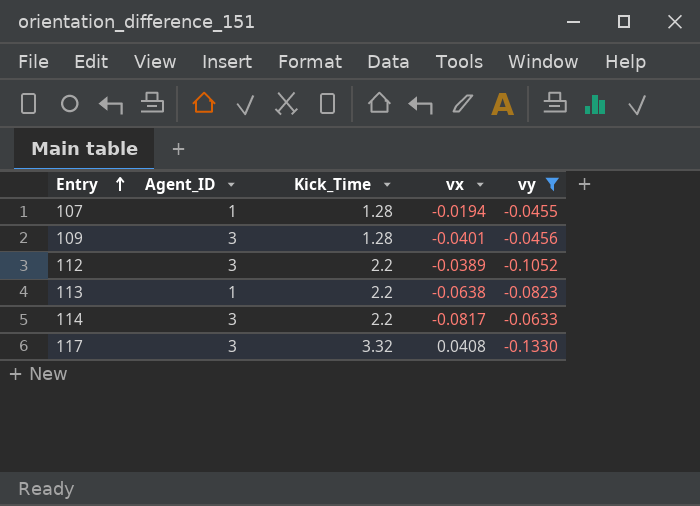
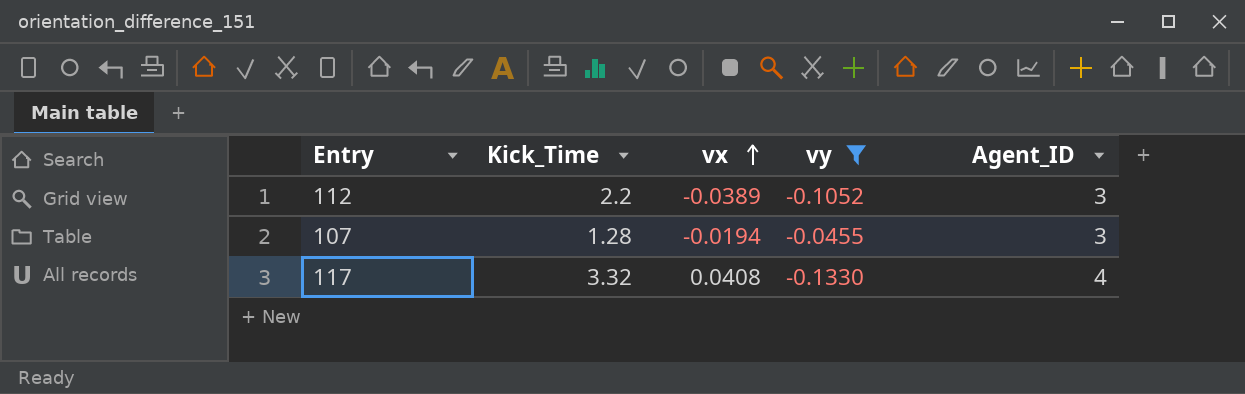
row order: Entry ascending -> vx ascending
column Agent_ID | position: 2 -> 5
row 109: 3 | 1.28 | -0.0401 | -0.0456 -> none
row 113: 1 | 2.2 | -0.0638 | -0.0823 -> none
row 114: 3 | 2.2 | -0.0817 | -0.0633 -> none
107 | Agent_ID: 1 -> 3
117 | Agent_ID: 3 -> 4

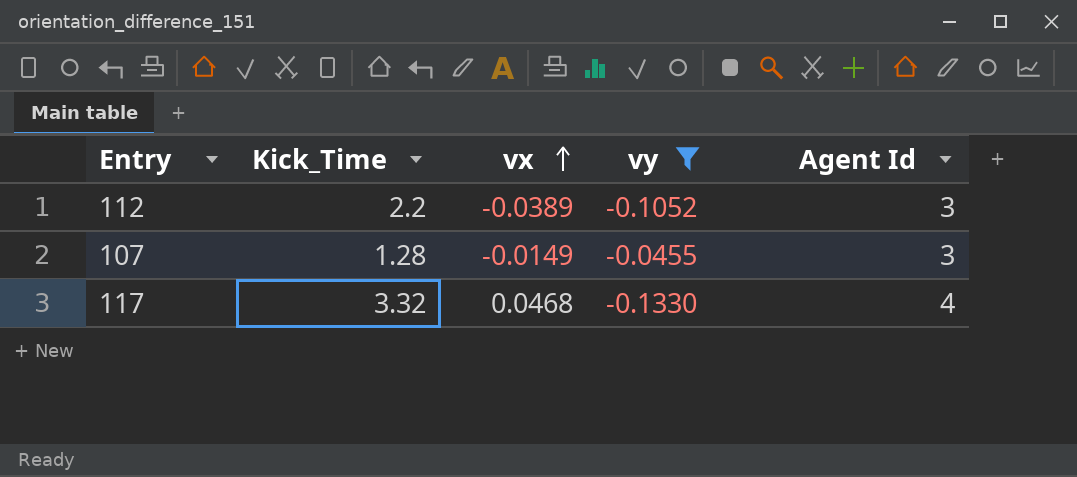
column name: Agent_ID -> Agent Id
107 | vx: -0.0194 -> -0.0149
117 | vx: 0.0408 -> 0.0468

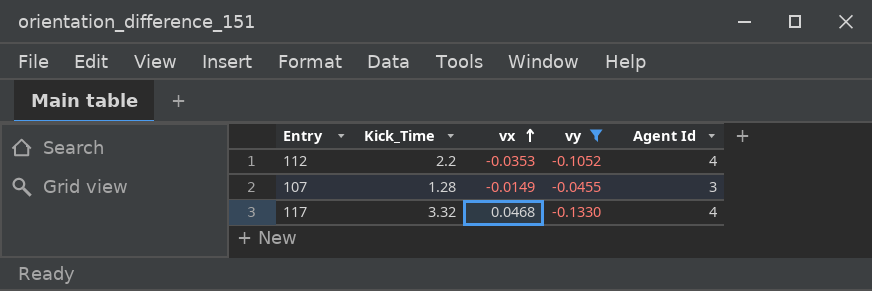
112 | vx: -0.0389 -> -0.0353
112 | Agent Id: 3 -> 4

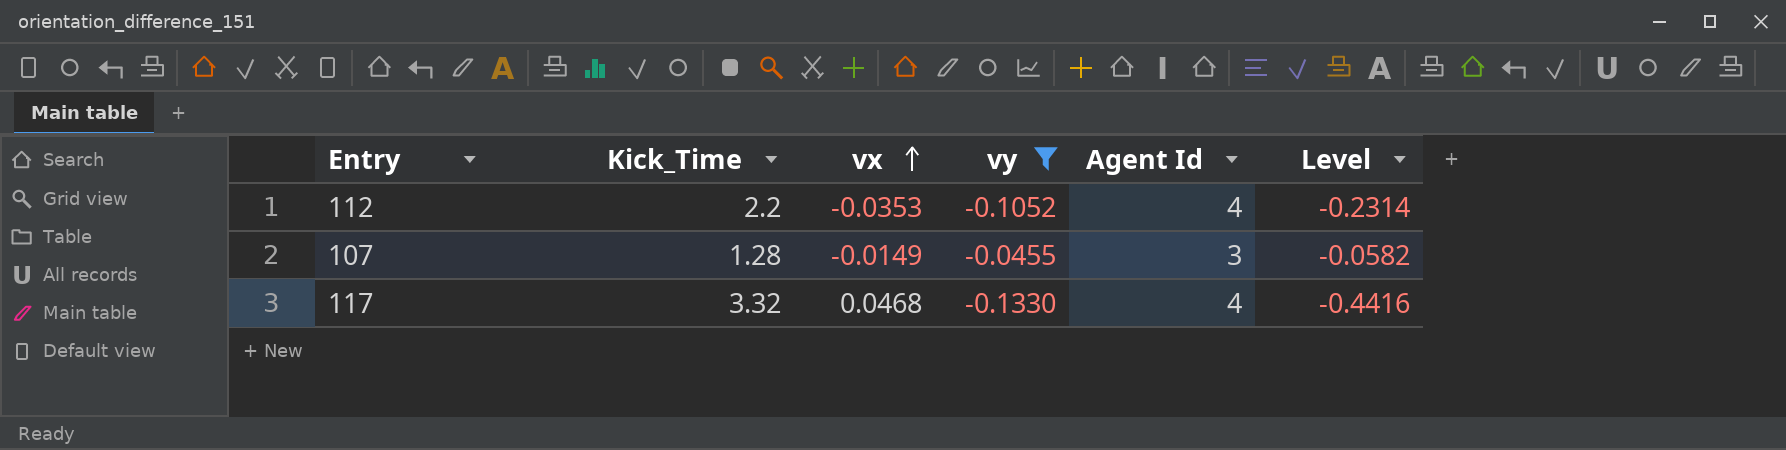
column Level | formula: none -> [Kick_Time] * [vy]

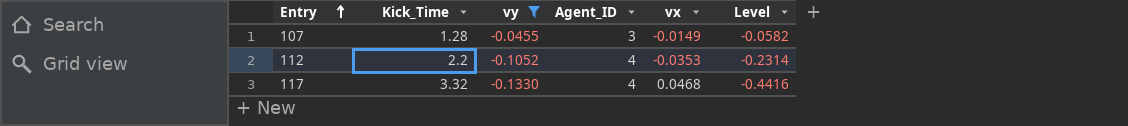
row order: vx ascending -> Entry ascending
column name: Agent Id -> Agent_ID
column vx | position: 3 -> 5

